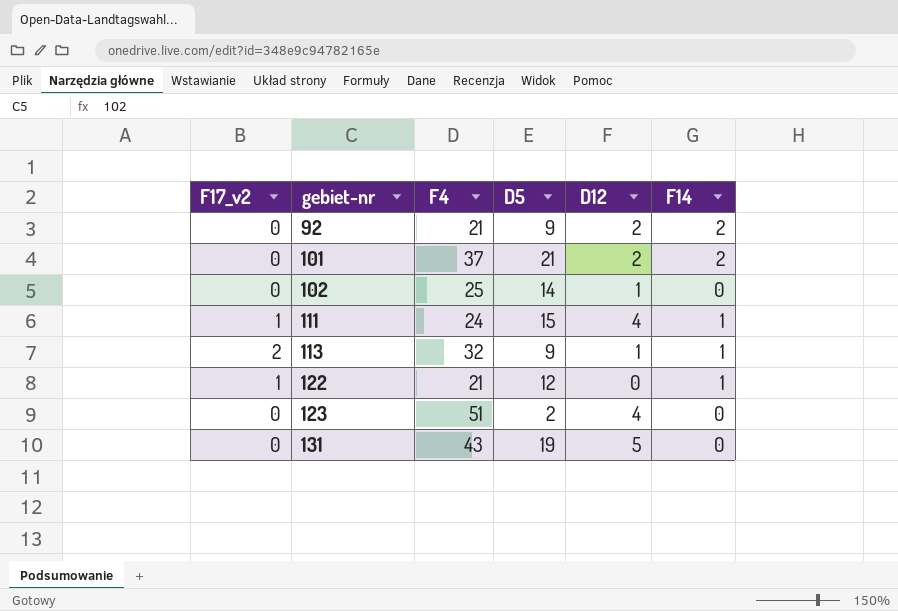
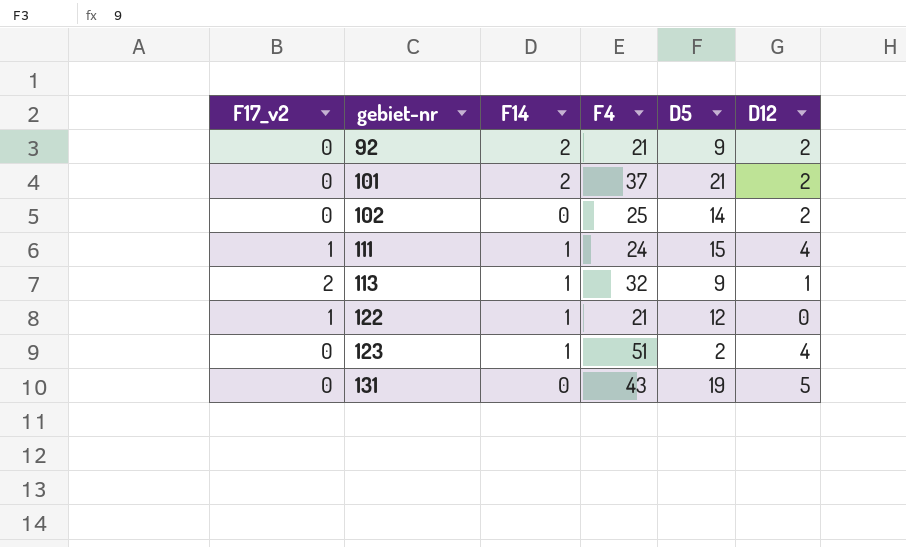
column F14 | position: 6 -> 3
102 | D12: 1 -> 2
123 | F14: 0 -> 1

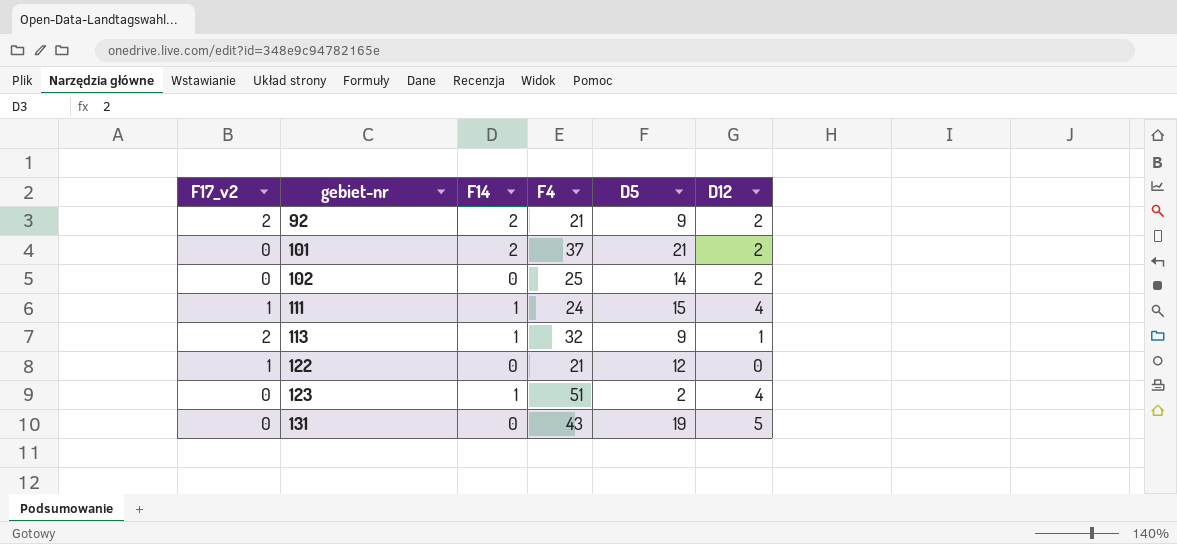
92 | F17_v2: 0 -> 2
122 | F14: 1 -> 0

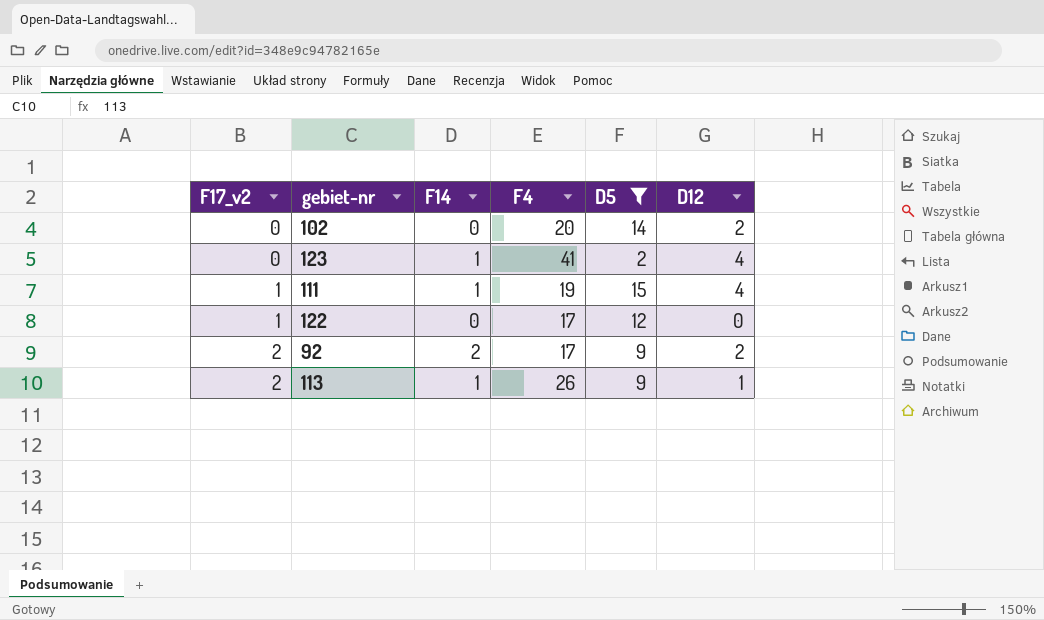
filter: none -> D5 <= 15
row order: gebiet-nr ascending -> F17_v2 ascending
102 | F4: 25 -> 20
123 | F4: 51 -> 41
111 | F4: 24 -> 19
122 | F4: 21 -> 17
92 | F4: 21 -> 17
113 | F4: 32 -> 26

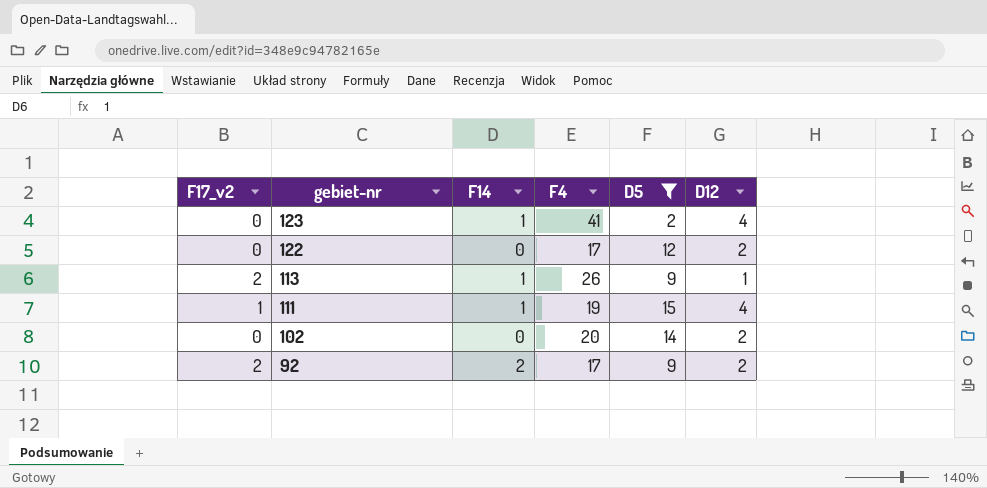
row order: F17_v2 ascending -> gebiet-nr descending
122 | F17_v2: 1 -> 0
122 | D12: 0 -> 2

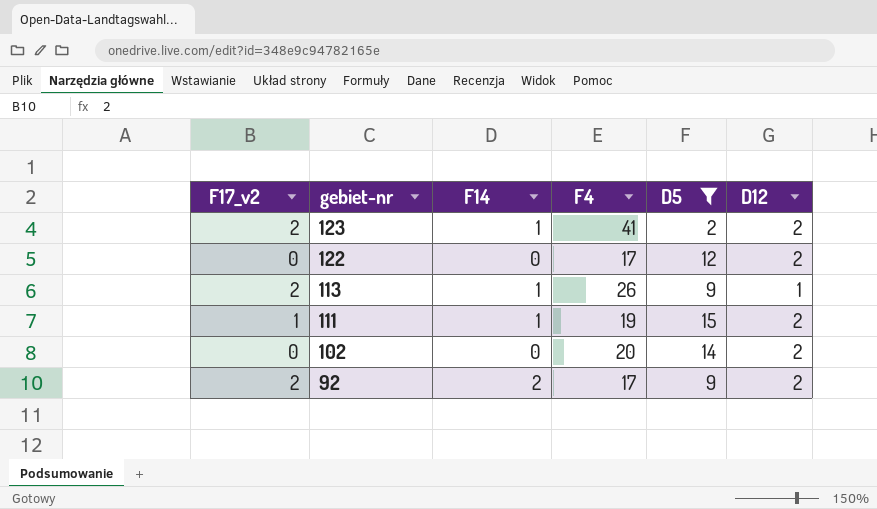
123 | F17_v2: 0 -> 2
123 | D12: 4 -> 2
111 | D12: 4 -> 2

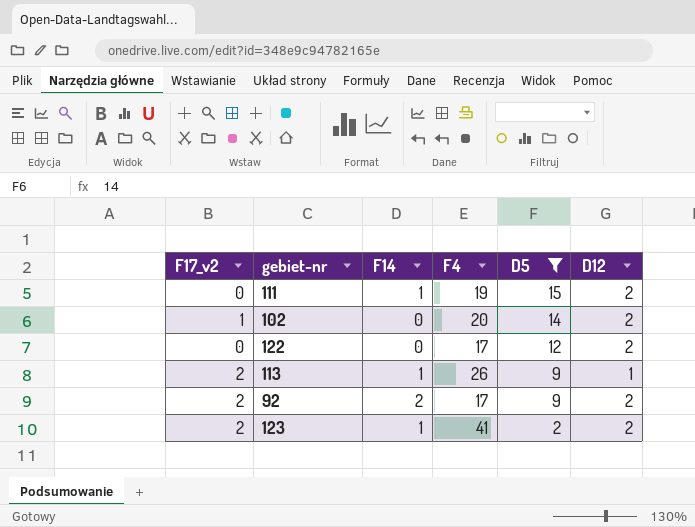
row order: gebiet-nr descending -> D5 descending
111 | F17_v2: 1 -> 0
102 | F17_v2: 0 -> 1

